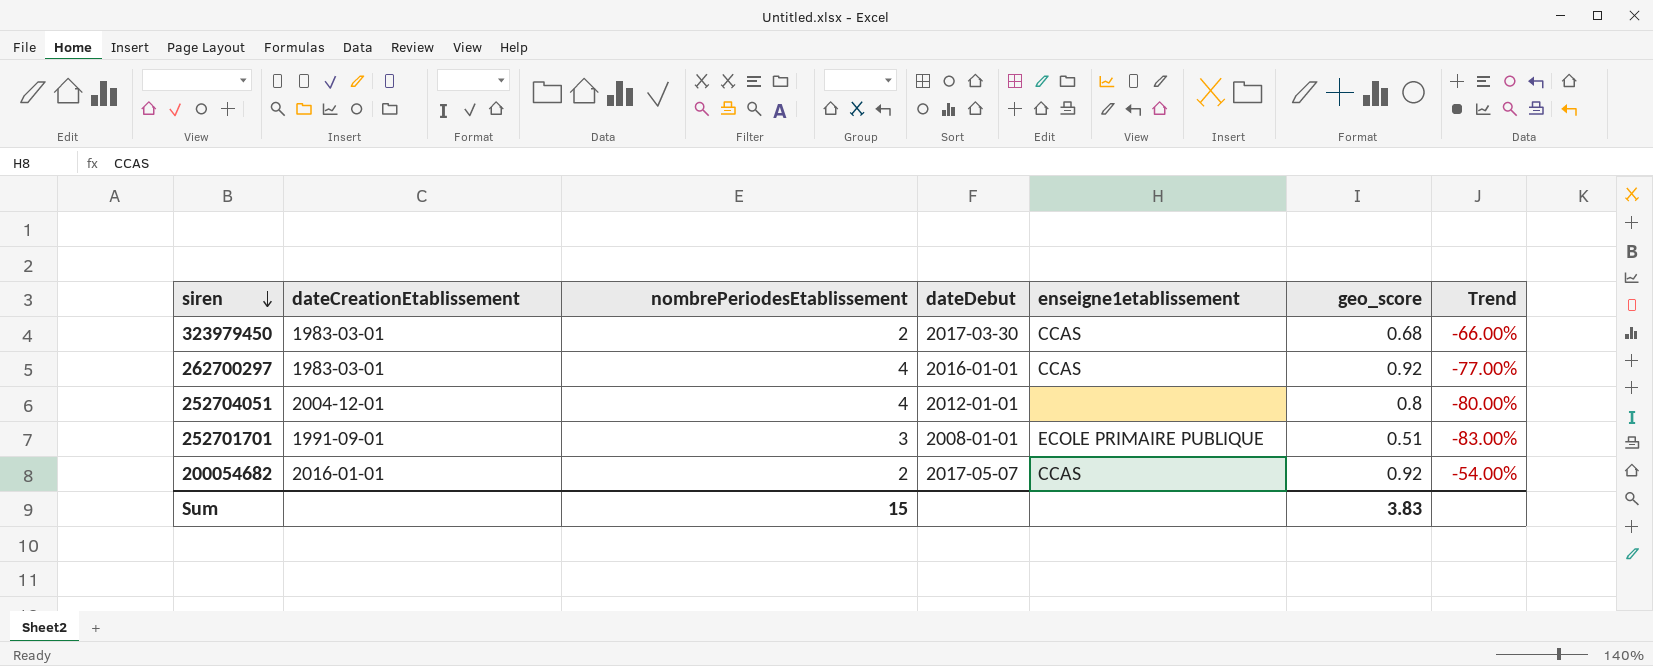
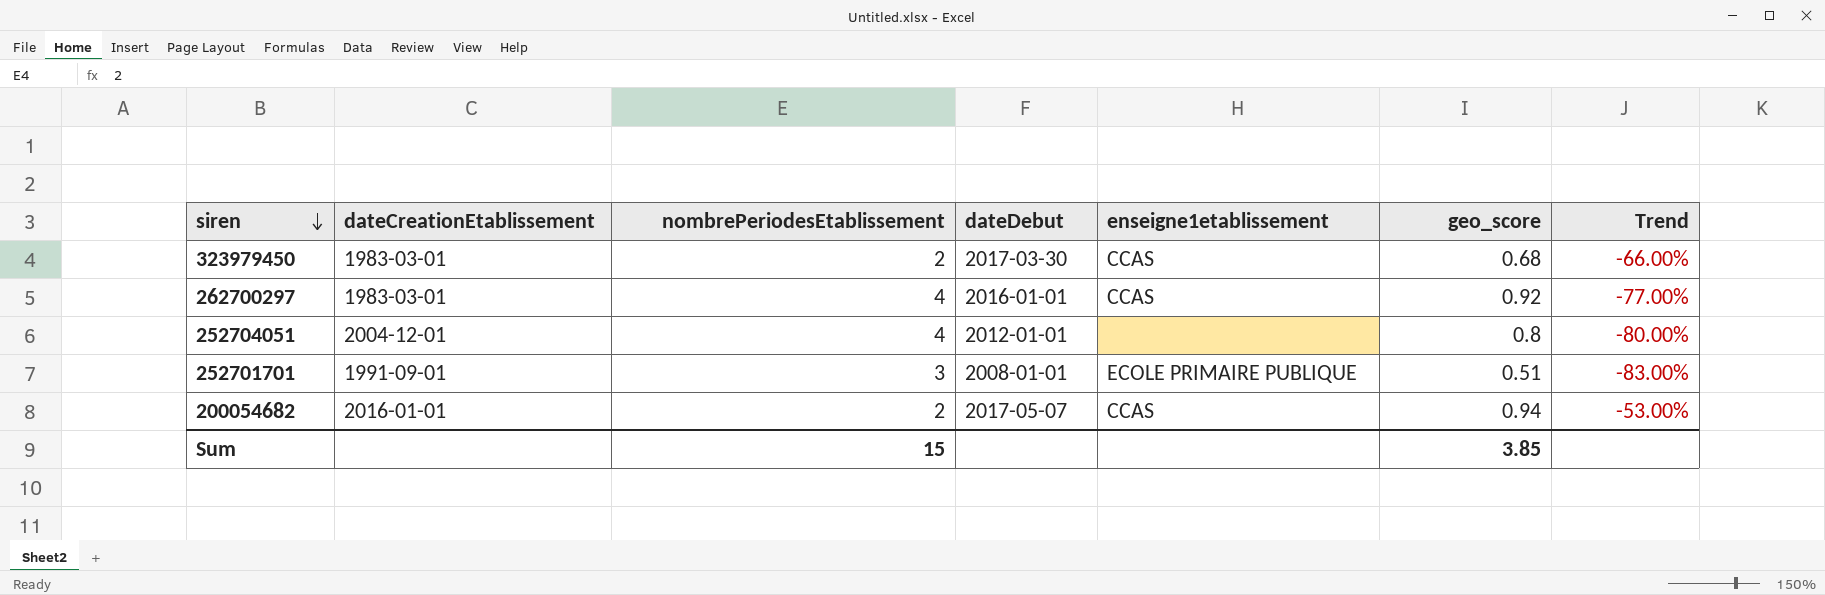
200054682 | geo_score: 0.92 -> 0.94
200054682 | Trend: -54.00% -> -53.00%
Sum | geo_score: 3.83 -> 3.85

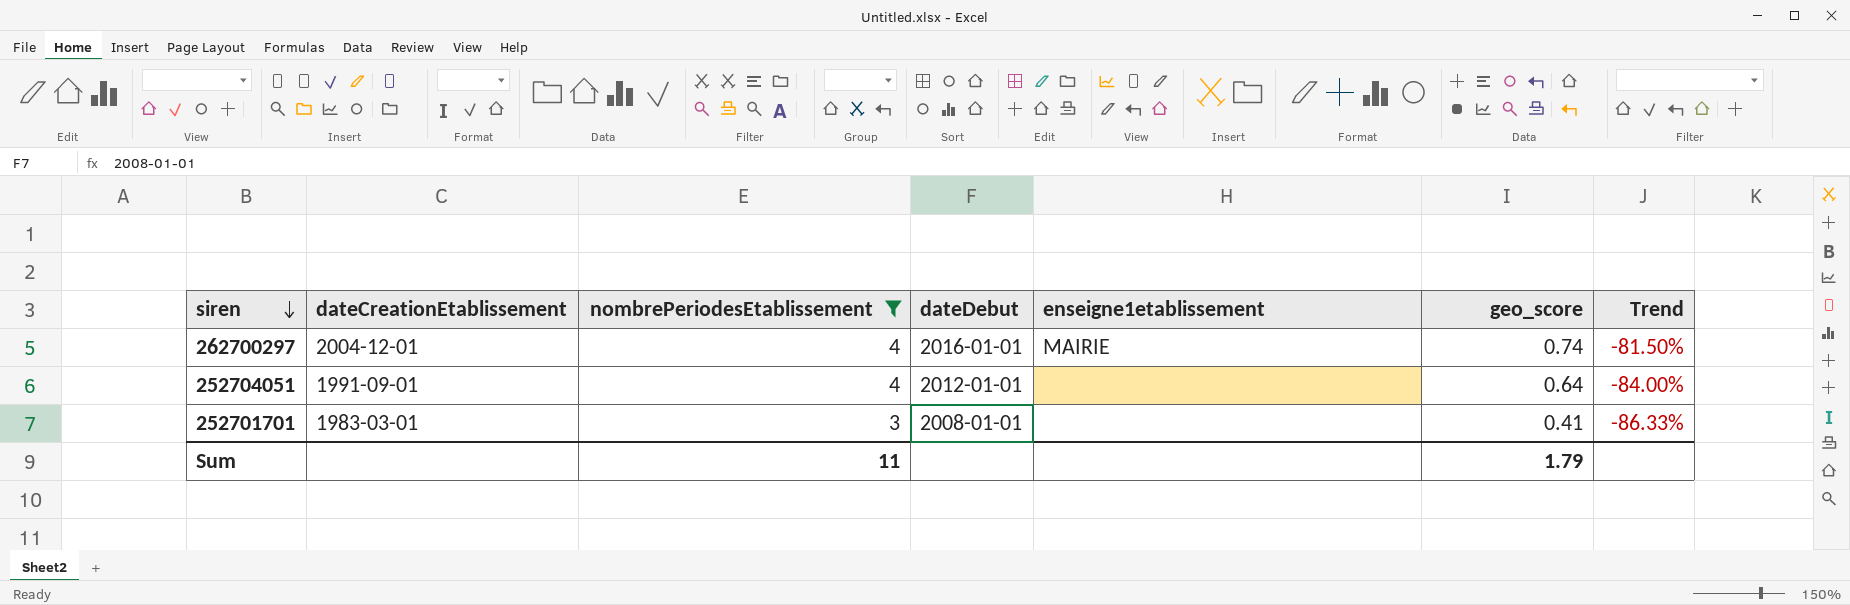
filter: none -> nombrePeriodesEtablissement != 2
262700297 | dateCreationEtablissement: 1983-03-01 -> 2004-12-01
262700297 | enseigne1etablissement: CCAS -> MAIRIE
262700297 | geo_score: 0.92 -> 0.74
262700297 | Trend: -77.00% -> -81.50%
252704051 | dateCreationEtablissement: 2004-12-01 -> 1991-09-01
252704051 | geo_score: 0.8 -> 0.64
252704051 | Trend: -80.00% -> -84.00%
252701701 | dateCreationEtablissement: 1991-09-01 -> 1983-03-01
252701701 | enseigne1etablissement: ECOLE PRIMAIRE PUBLIQUE -> none
252701701 | geo_score: 0.51 -> 0.41
252701701 | Trend: -83.00% -> -86.33%
Sum | nombrePeriodesEtablissement: 15 -> 11
Sum | geo_score: 3.85 -> 1.79

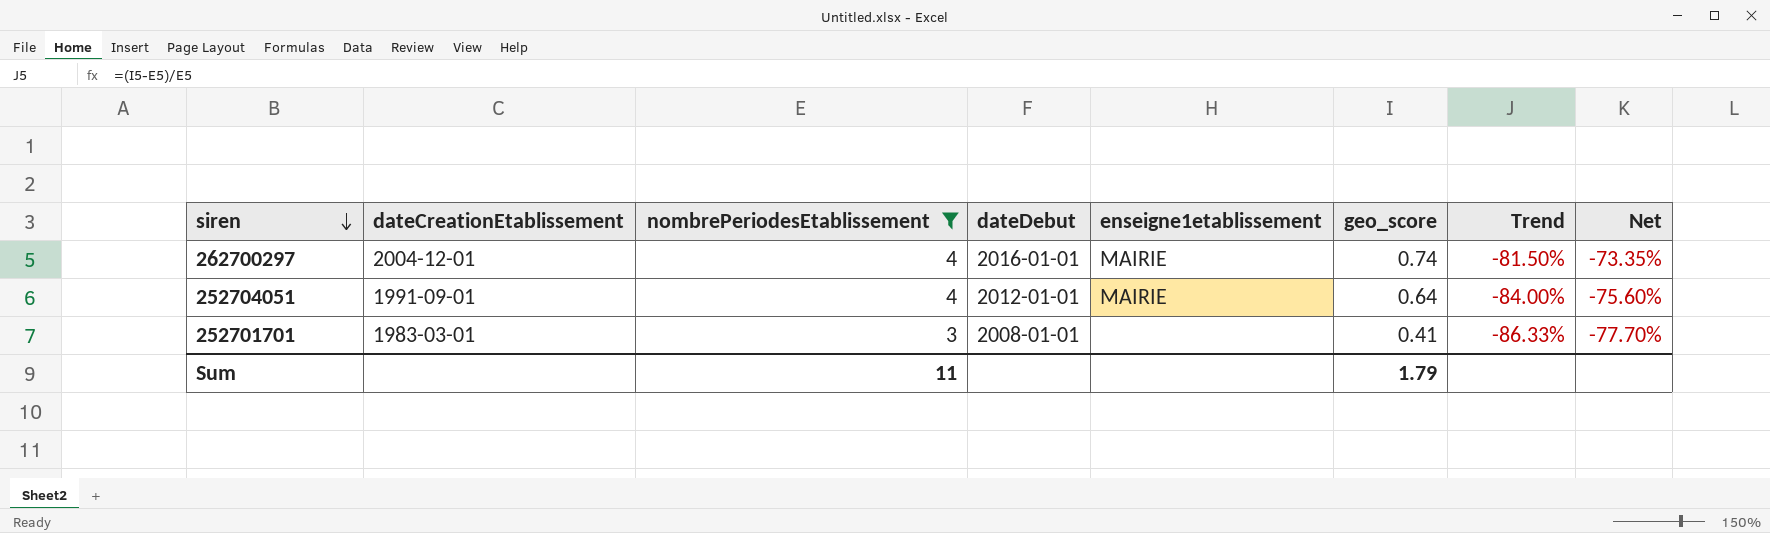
column Net | formula: none -> [Trend] * 0.9
252704051 | enseigne1etablissement: none -> MAIRIE

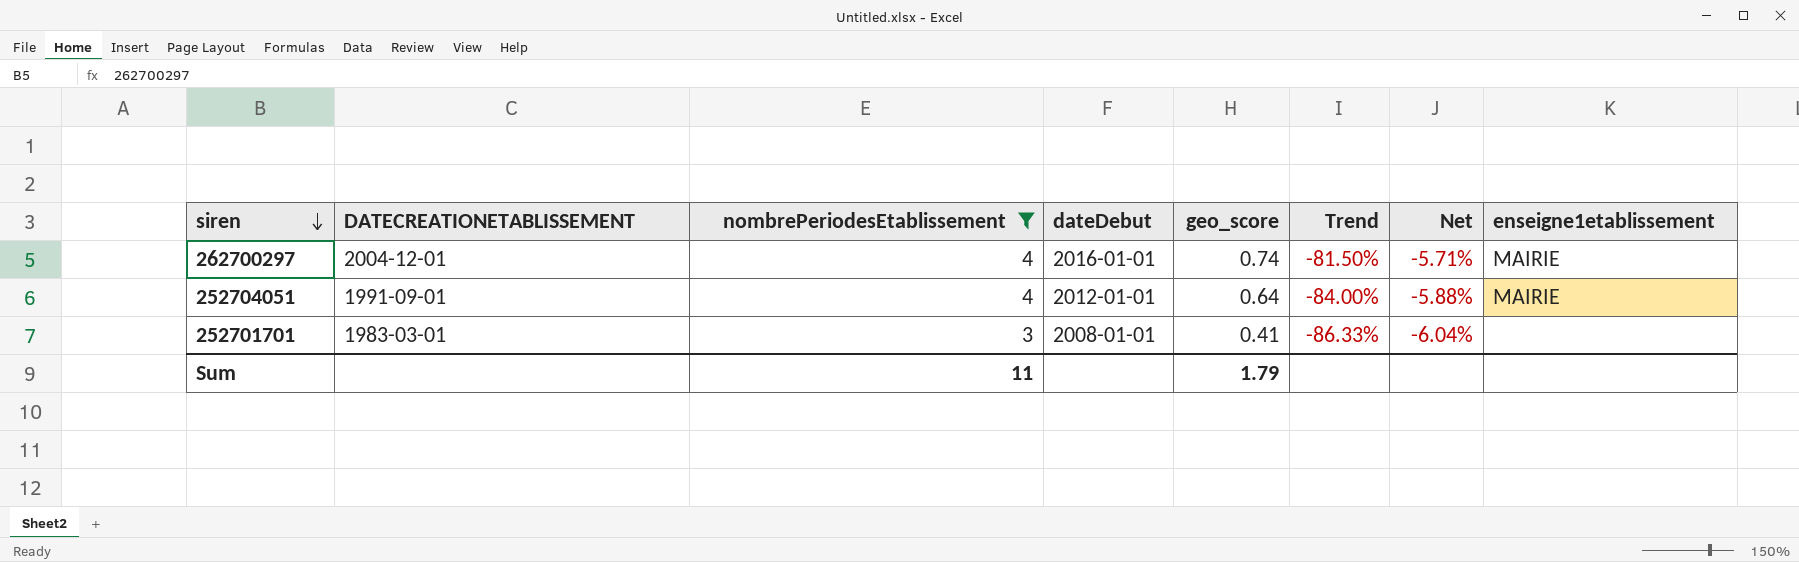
column name: dateCreationEtablissement -> DATECREATIONETABLISSEMENT
column Net | formula: [Trend] * 0.9 -> [Trend] * 0.07
column enseigne1etablissement | position: 5 -> 8

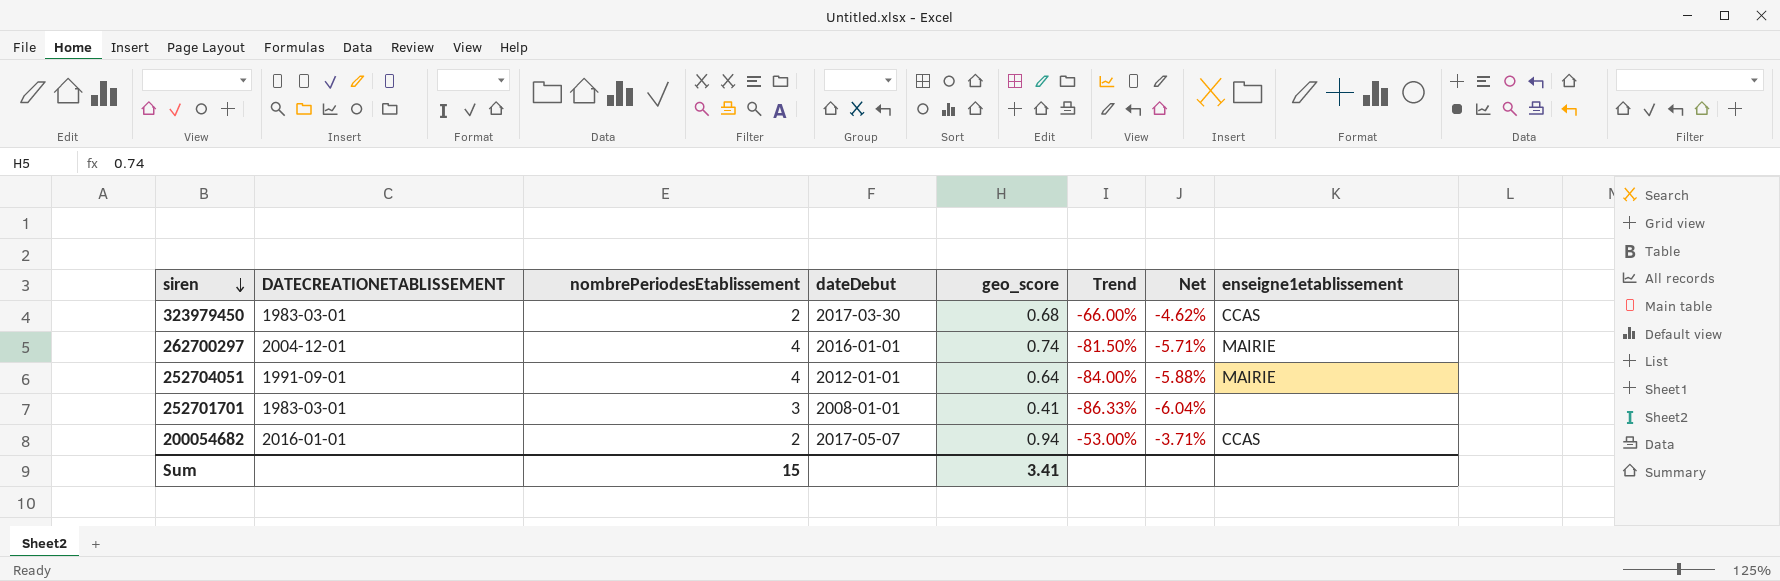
filter: nombrePeriodesEtablissement != 2 -> none
Sum | nombrePeriodesEtablissement: 11 -> 15
Sum | geo_score: 1.79 -> 3.41

